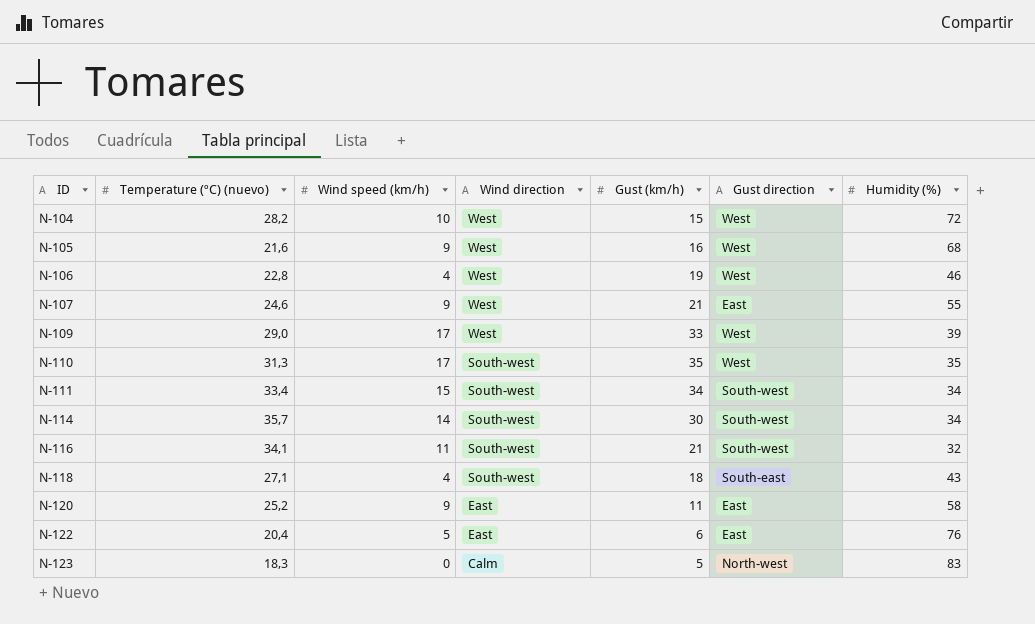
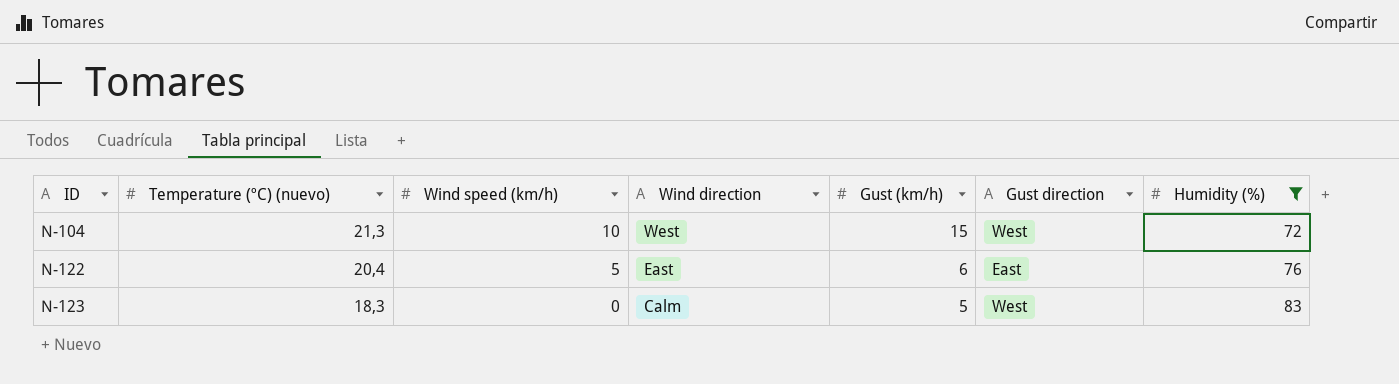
filter: none -> Humidity (%) >= 72
N-104 | Temperature (ºC) (nuevo): 28,2 -> 21,3
N-123 | Gust direction: North-west -> West

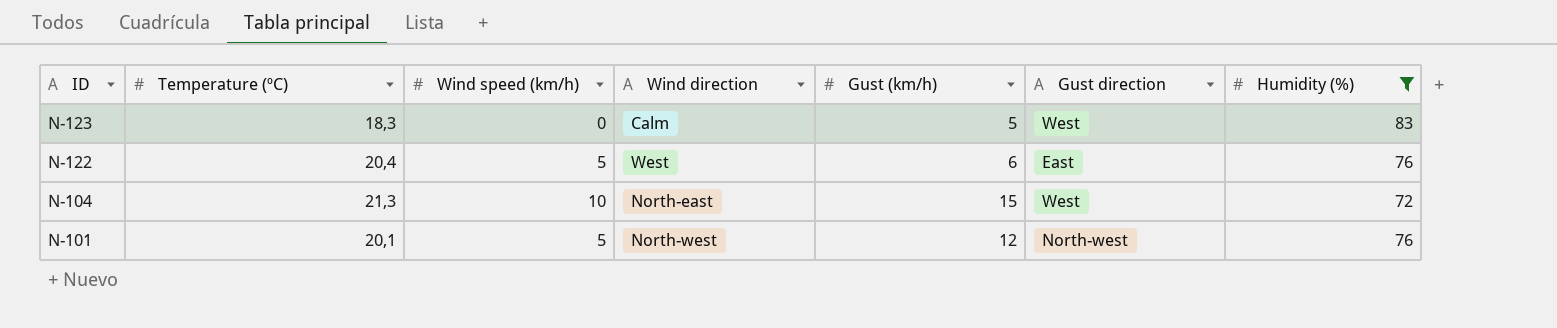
row order: ID ascending -> ID descending
column name: Temperature (ºC) (nuevo) -> Temperature (ºC)
N-122 | Wind direction: East -> West
N-104 | Wind direction: West -> North-east
row N-101: none -> 20,1 | 5 | North-west | 12 | North-west | 76

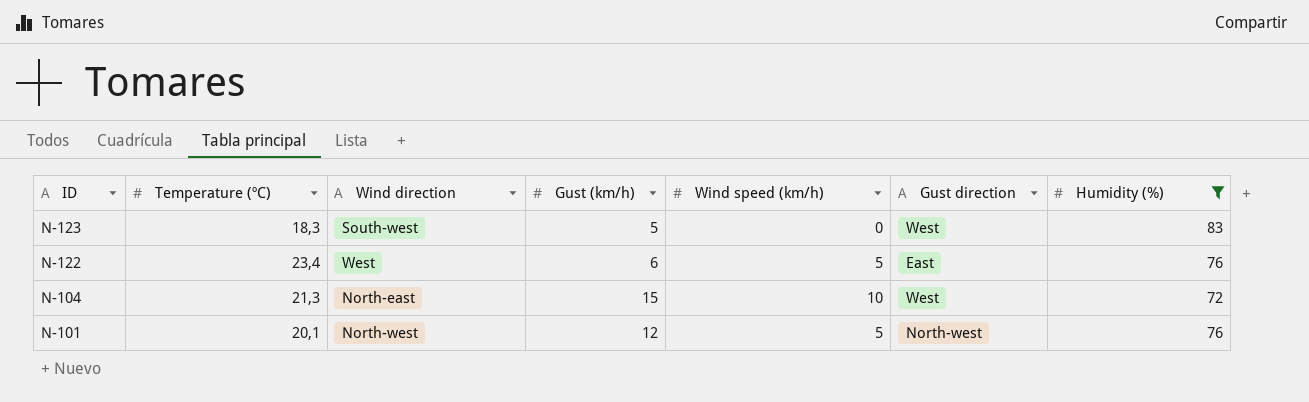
column Wind speed (km/h) | position: 3 -> 5
N-123 | Wind direction: Calm -> South-west
N-122 | Temperature (ºC): 20,4 -> 23,4

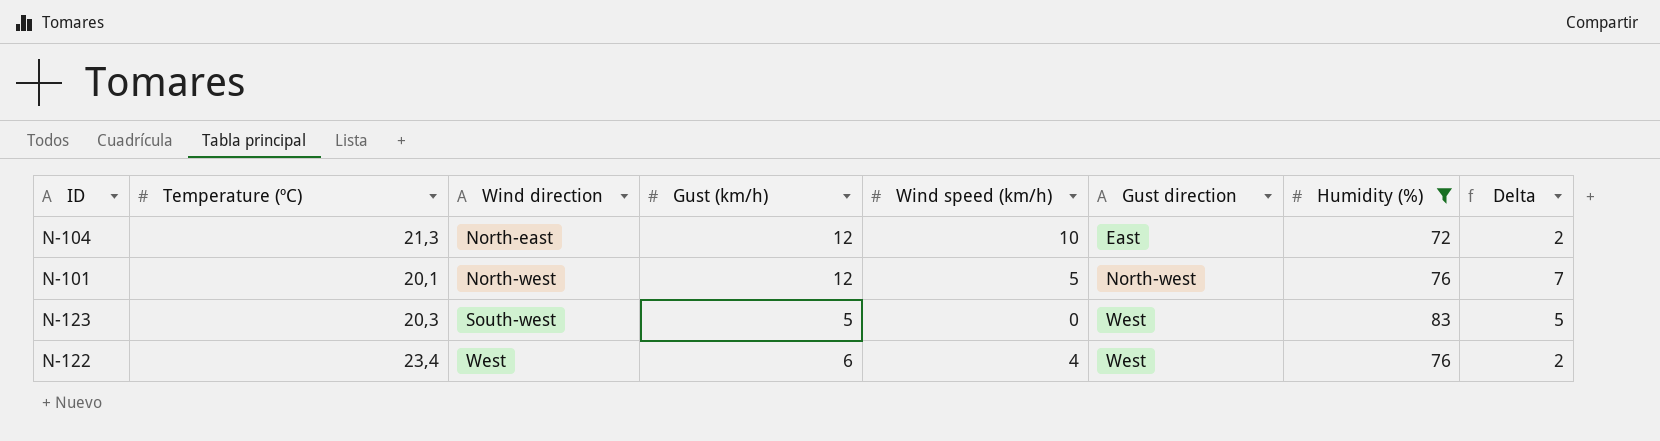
row order: ID descending -> Wind direction ascending
column Delta | formula: none -> [Gust (km/h)] - [Wind speed (km/h)]
N-104 | Gust (km/h): 15 -> 12
N-104 | Gust direction: West -> East
N-123 | Temperature (ºC): 18,3 -> 20,3
N-122 | Wind speed (km/h): 5 -> 4
N-122 | Gust direction: East -> West

